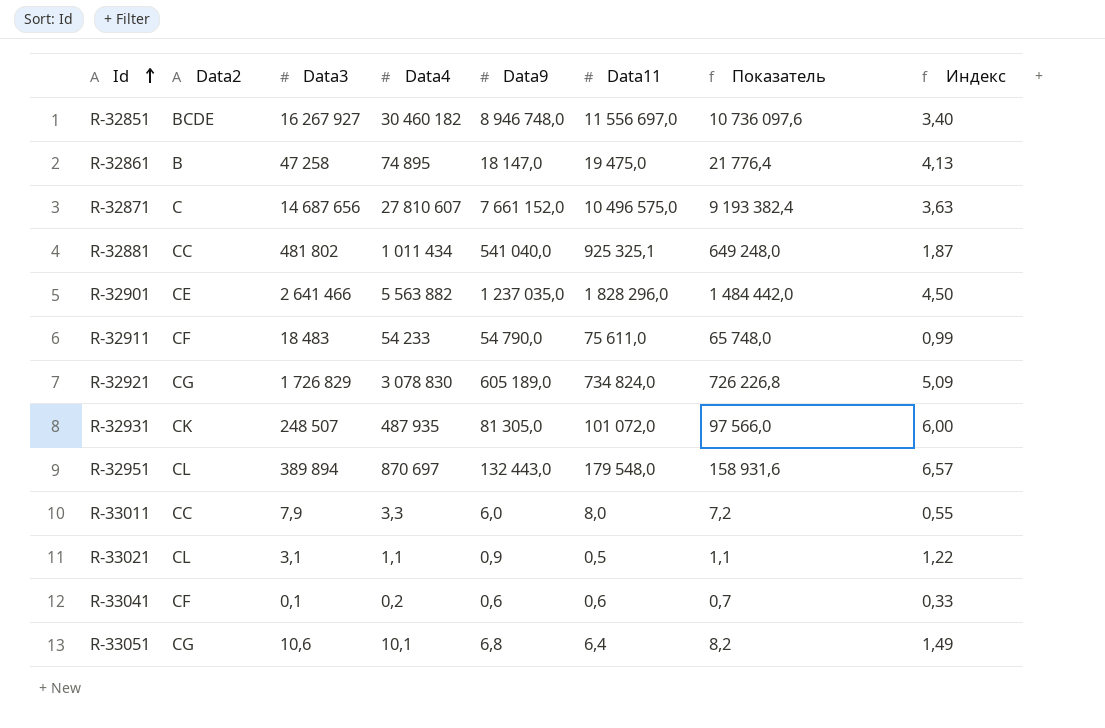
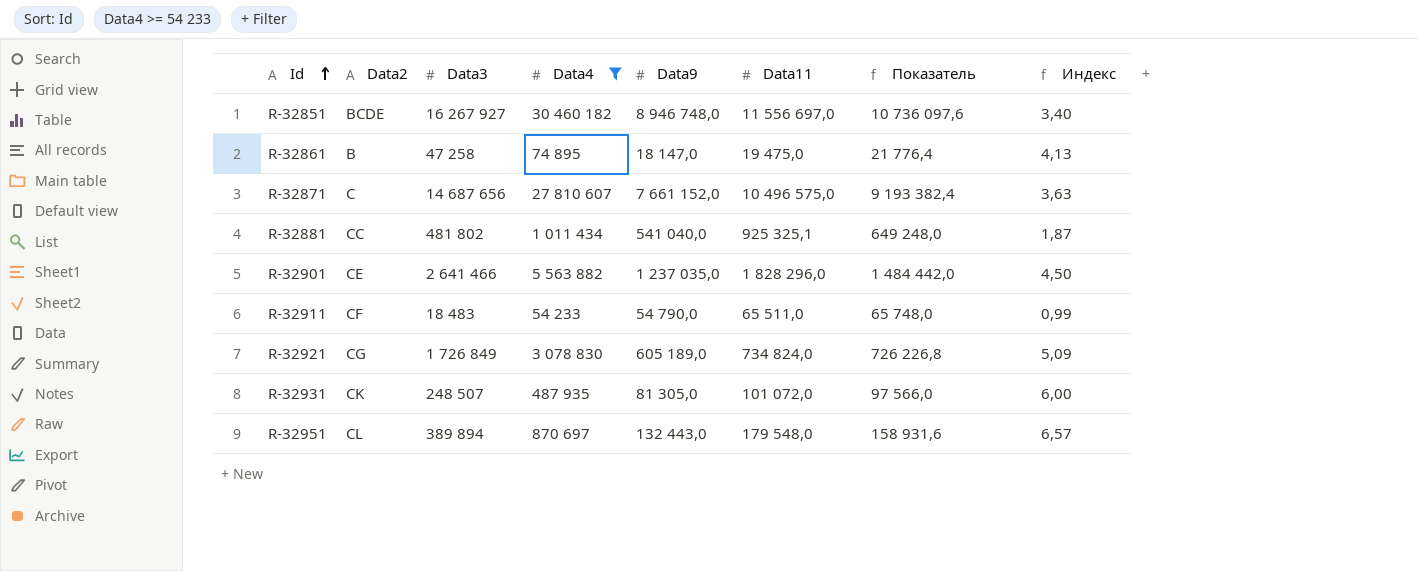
filter: none -> Data4 >= 54 233
R-32911 | Data11: 75 611,0 -> 65 511,0
R-32921 | Data3: 1 726 829 -> 1 726 849

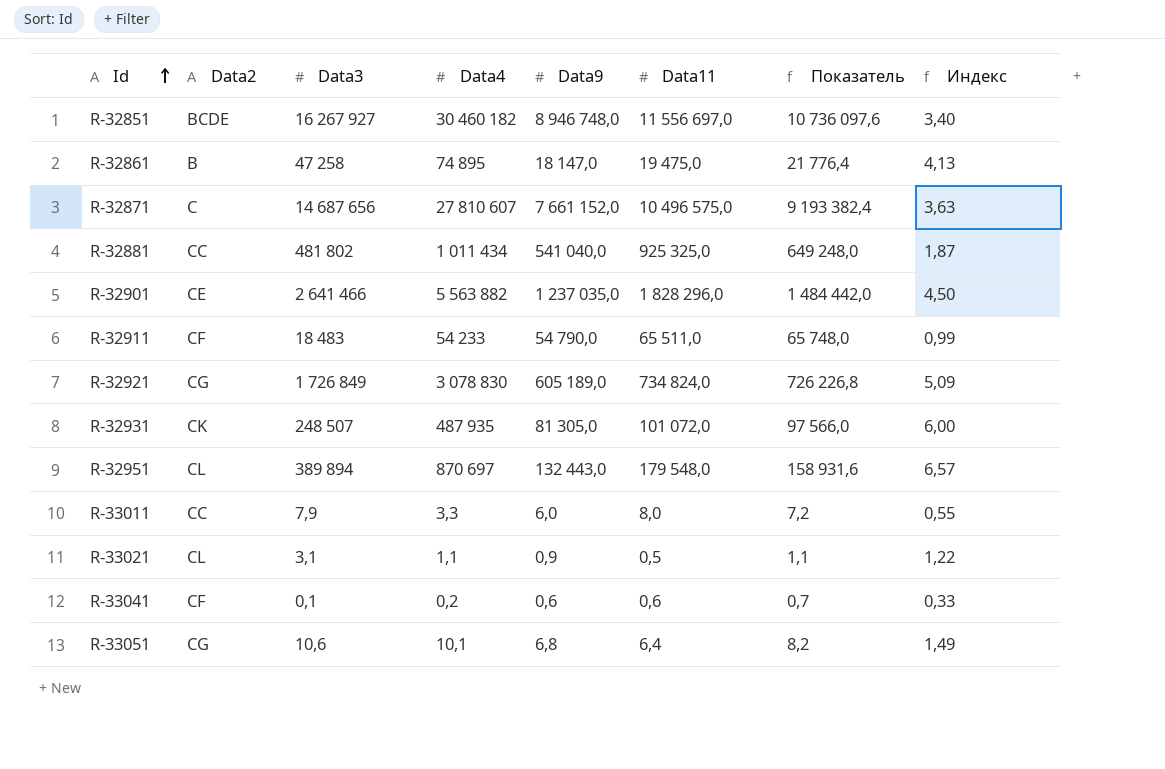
filter: Data4 >= 54 233 -> none
R-32881 | Data11: 925 325,1 -> 925 325,0

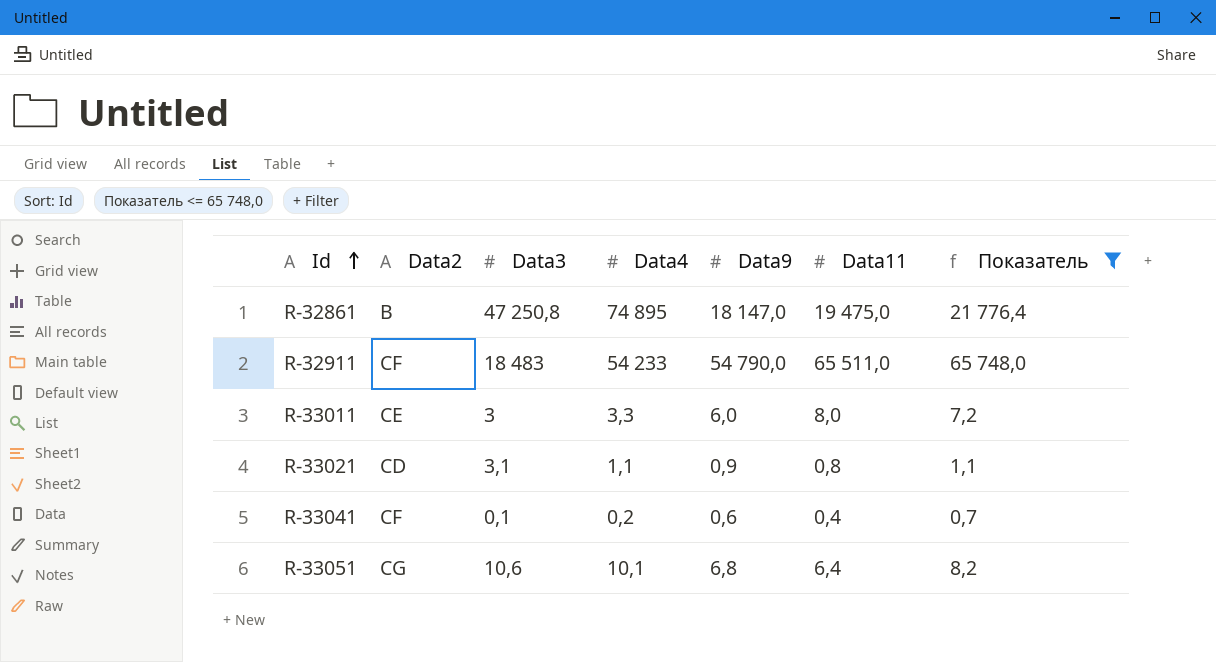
filter: none -> Показатель <= 65 748,0
column Индекс | formula: [Data4] / [Data9] -> none
R-32861 | Data3: 47 258 -> 47 250,8
R-33011 | Data2: CC -> CE
R-33011 | Data3: 7,9 -> 3
R-33021 | Data2: CL -> CD
R-33021 | Data11: 0,5 -> 0,8
R-33041 | Data11: 0,6 -> 0,4

